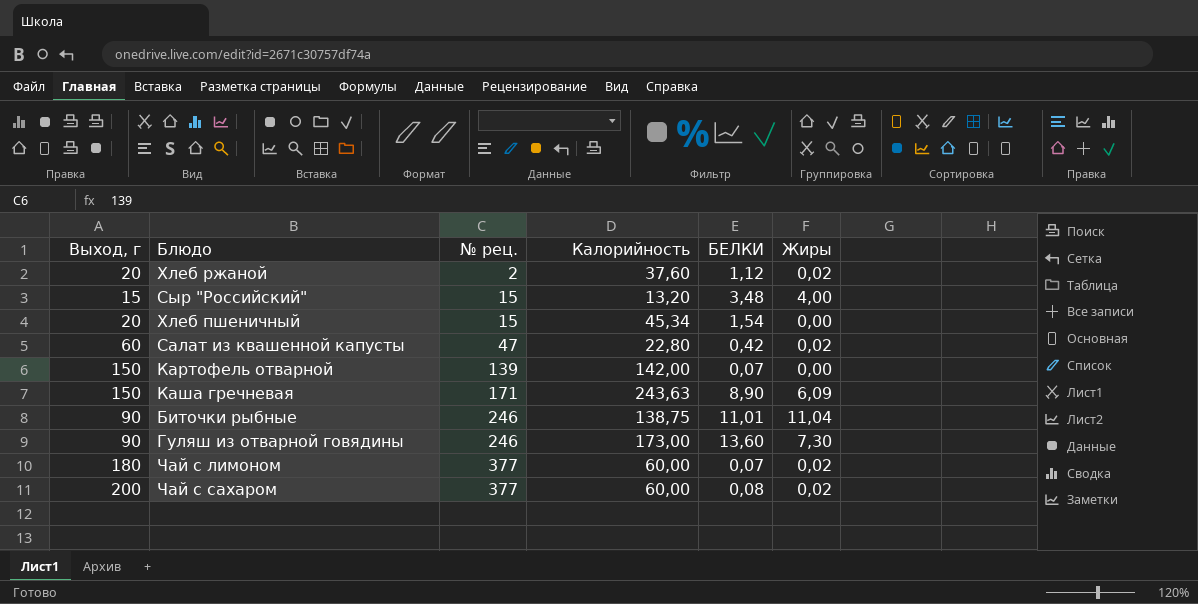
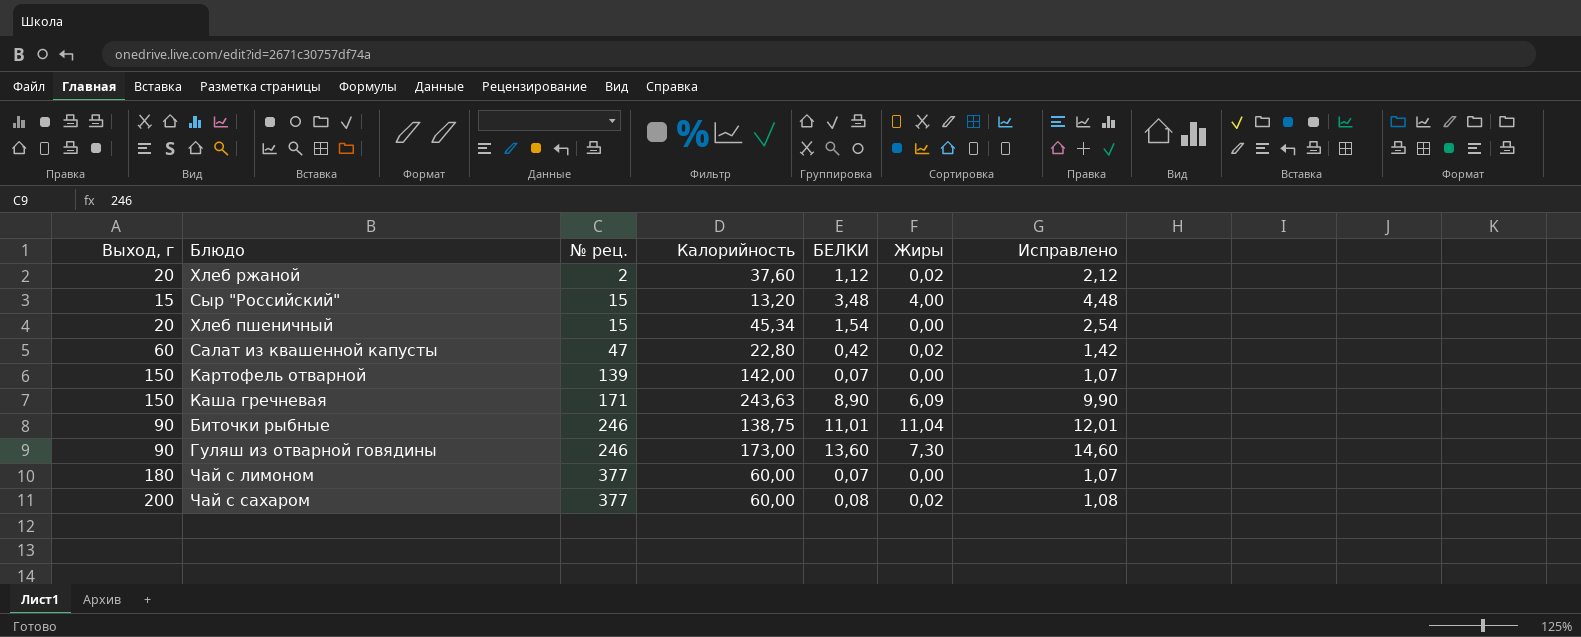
column Исправлено | formula: none -> [БЕЛКИ] + 1
Чай с лимоном | Жиры: 0,02 -> 0,00

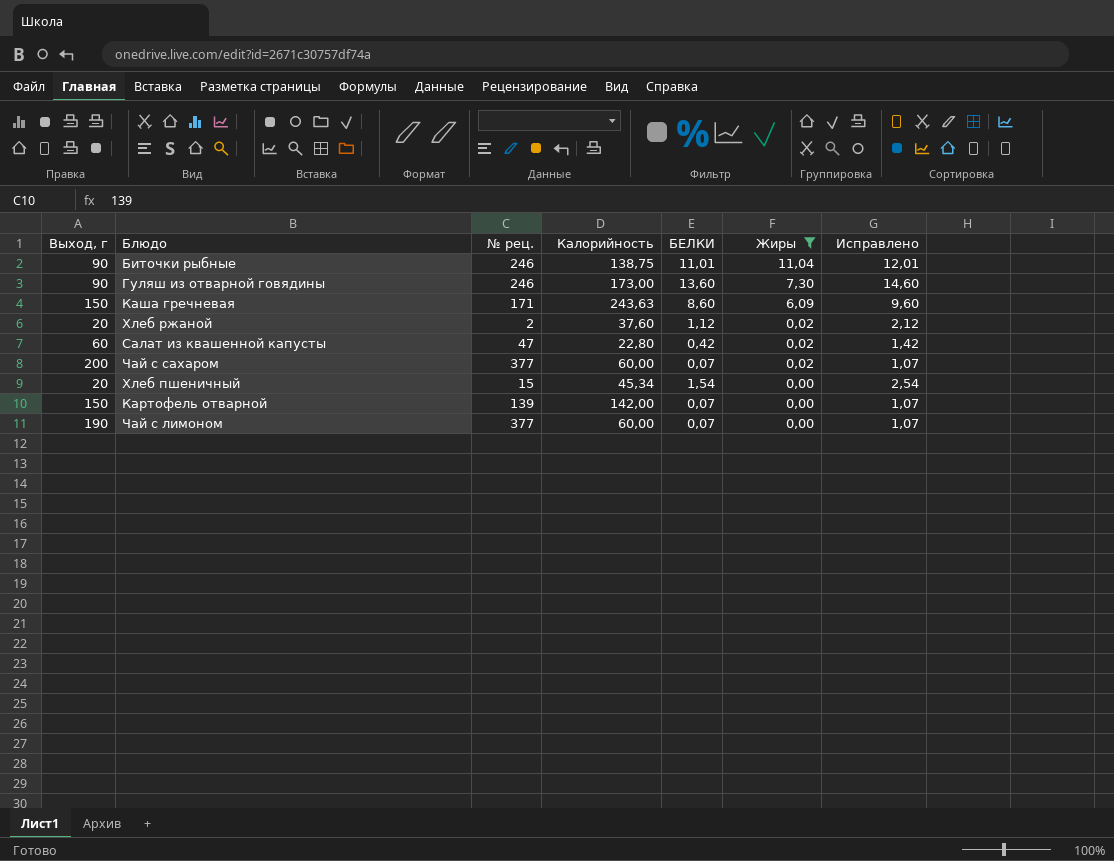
filter: none -> Жиры != 4,00
row order: № рец. ascending -> Жиры descending
Каша гречневая | БЕЛКИ: 8,90 -> 8,60
Каша гречневая | Исправлено: 9,90 -> 9,60
Чай с сахаром | БЕЛКИ: 0,08 -> 0,07
Чай с сахаром | Исправлено: 1,08 -> 1,07
Чай с лимоном | Выход, г: 180 -> 190

